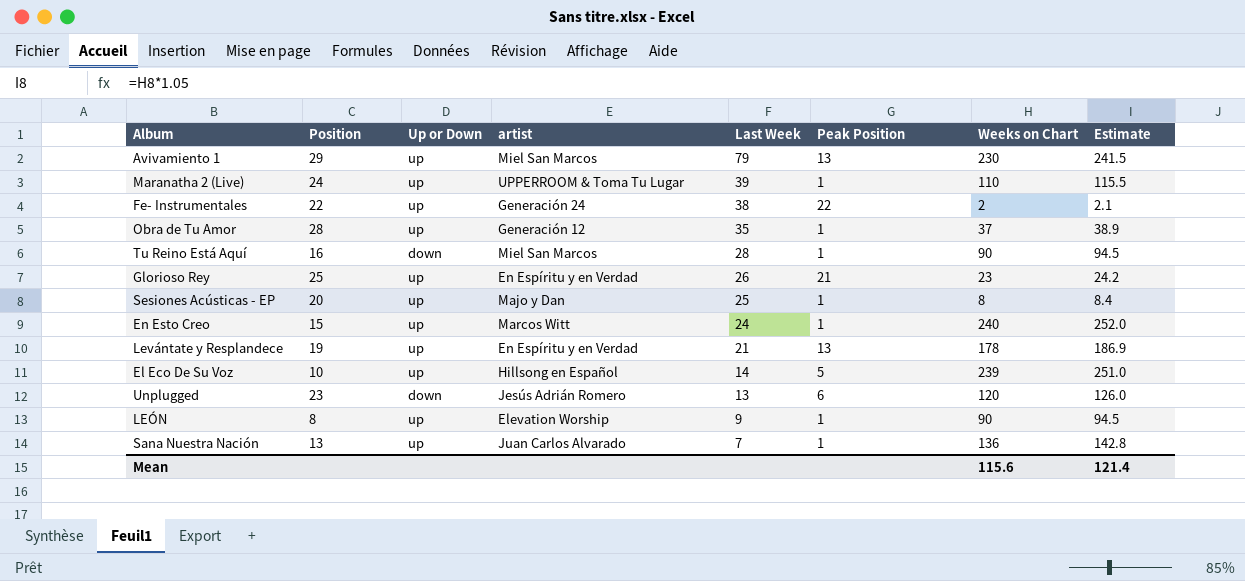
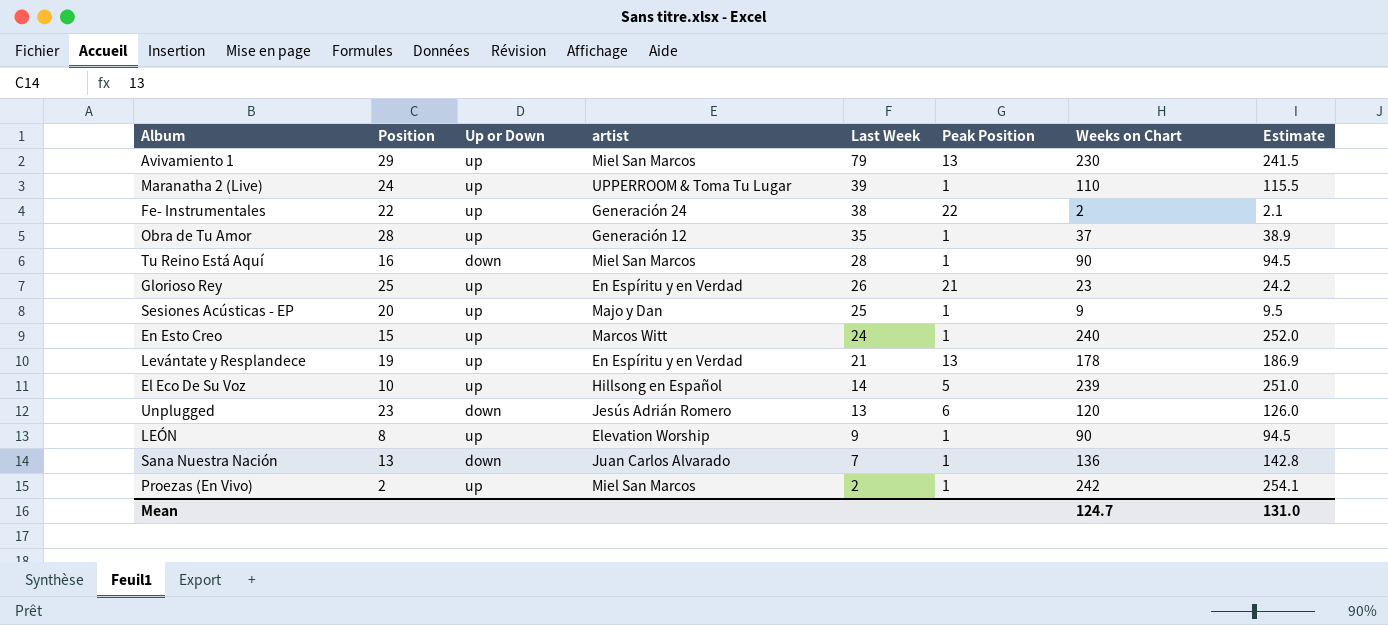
Sesiones Acústicas - EP | Weeks on Chart: 8 -> 9
Sesiones Acústicas - EP | Estimate: 8.4 -> 9.5
Sana Nuestra Nación | Up or Down: up -> down
row Proezas (En Vivo): none -> 2 | up | Miel San Marcos | 2 | 1 | 242 | 254.1
Mean | Weeks on Chart: 115.6 -> 124.7
Mean | Estimate: 121.4 -> 131.0

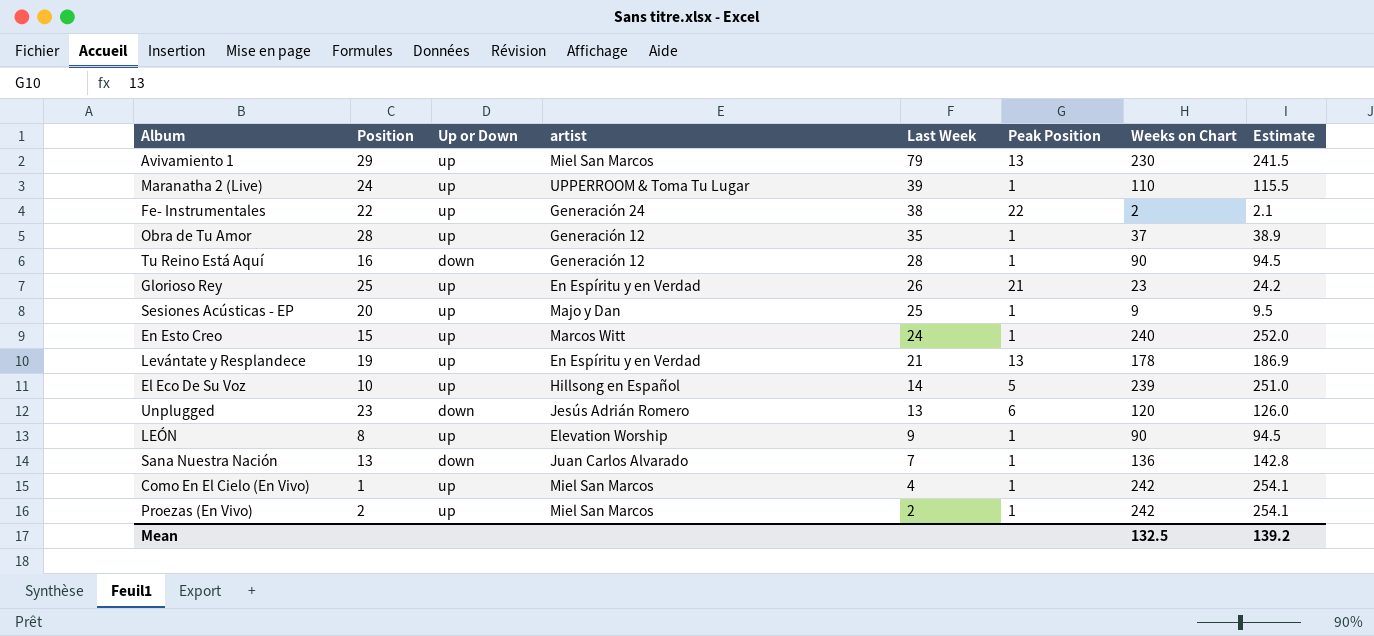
Tu Reino Está Aquí | artist: Miel San Marcos -> Generación 12
row Como En El Cielo (En Vivo): none -> 1 | up | Miel San Marcos | 4 | 1 | 242 | 254.1
Mean | Weeks on Chart: 124.7 -> 132.5
Mean | Estimate: 131.0 -> 139.2

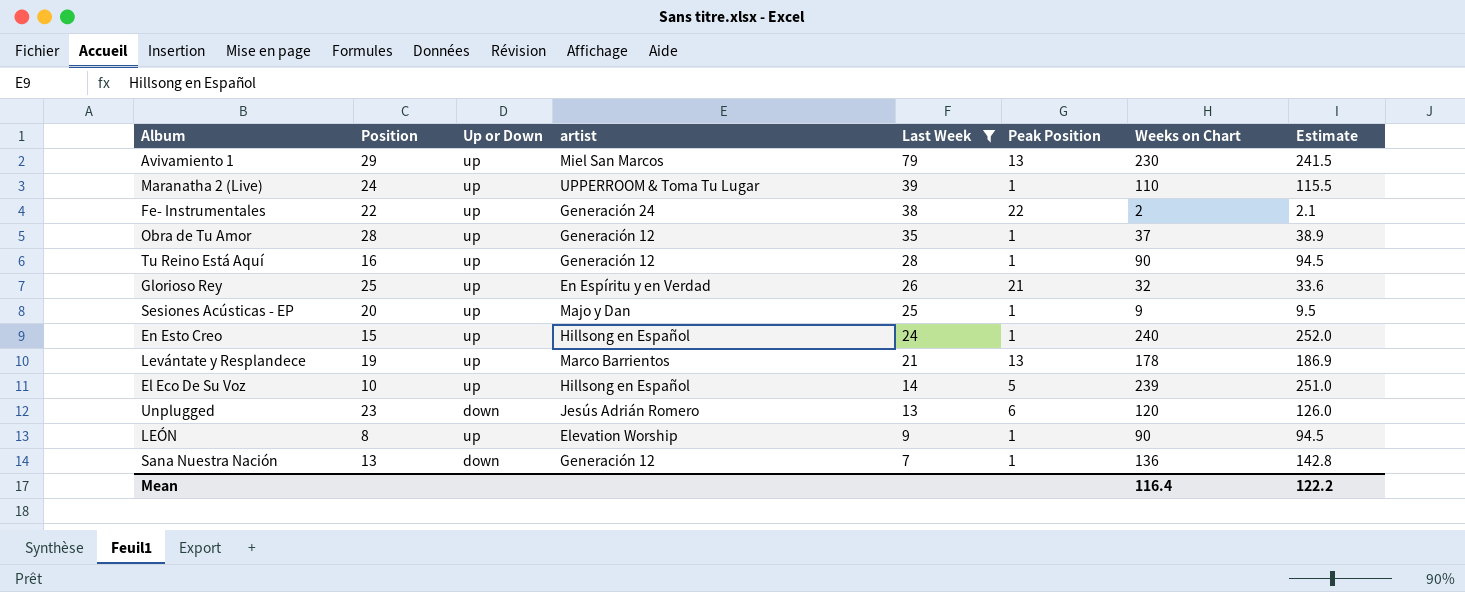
filter: none -> Last Week >= 7
Tu Reino Está Aquí | Up or Down: down -> up
Glorioso Rey | Weeks on Chart: 23 -> 32
Glorioso Rey | Estimate: 24.2 -> 33.6
En Esto Creo | artist: Marcos Witt -> Hillsong en Español
Levántate y Resplandece | artist: En Espíritu y en Verdad -> Marco Barrientos
Sana Nuestra Nación | artist: Juan Carlos Alvarado -> Generación 12
Mean | Weeks on Chart: 132.5 -> 116.4
Mean | Estimate: 139.2 -> 122.2

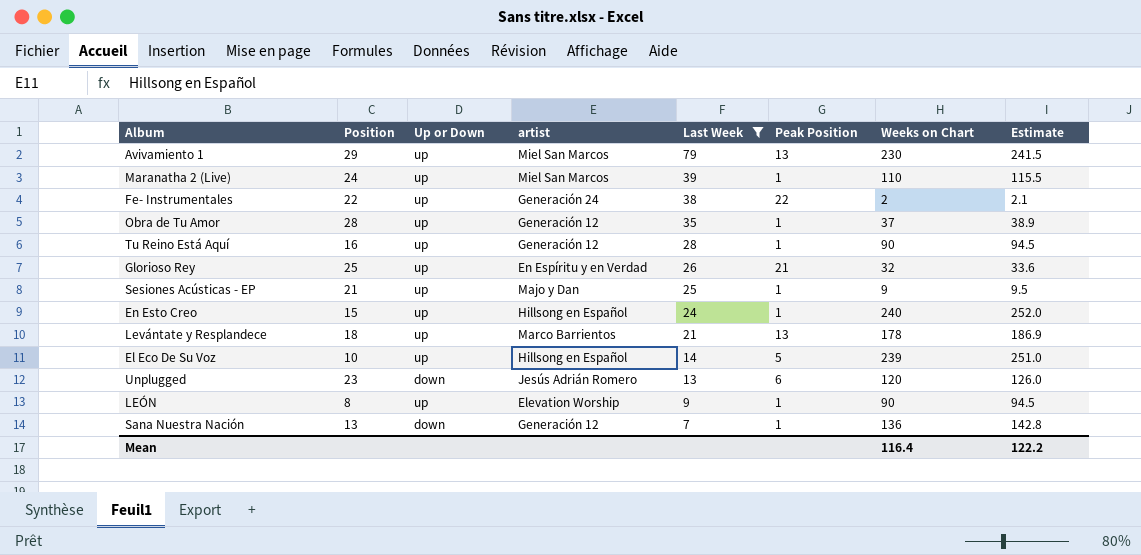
Maranatha 2 (Live) | artist: UPPERROOM & Toma Tu Lugar -> Miel San Marcos
Sesiones Acústicas - EP | Position: 20 -> 21
Levántate y Resplandece | Position: 19 -> 18

